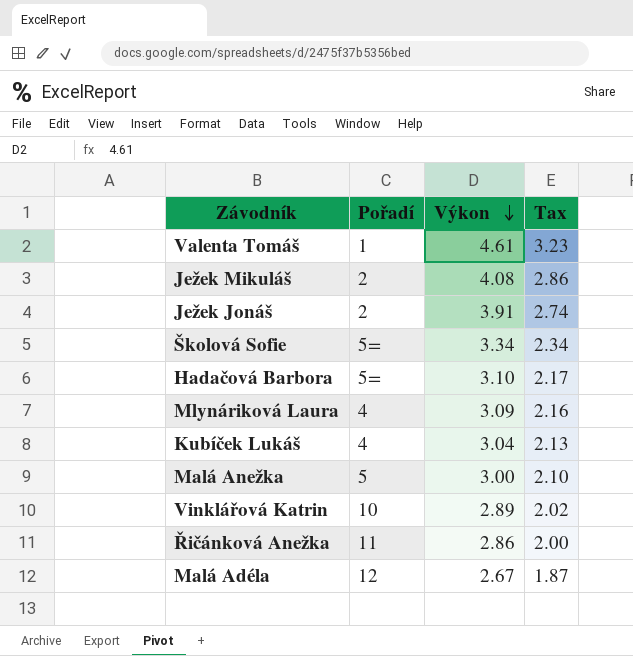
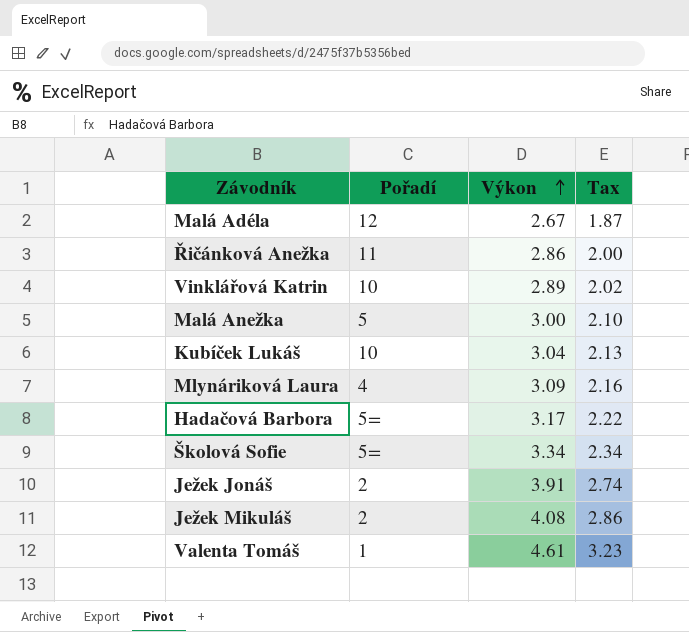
row order: Výkon descending -> Výkon ascending
Kubíček Lukáš | Pořadí: 4 -> 10
Hadačová Barbora | Výkon: 3.10 -> 3.17
Hadačová Barbora | Tax: 2.17 -> 2.22

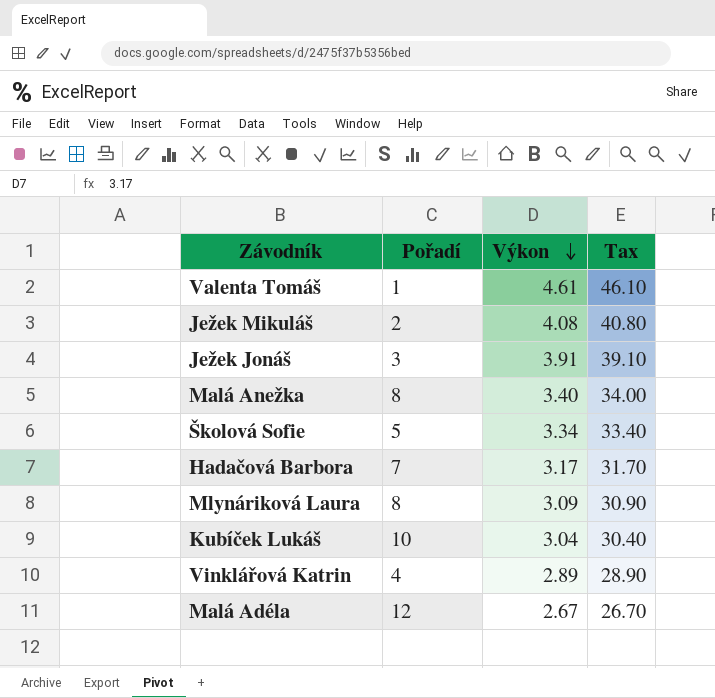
row order: Výkon ascending -> Výkon descending
column Tax | formula: [Výkon] * 0.7 -> [Výkon] * 10
row Řičánková Anežka: 11 | 2.86 | 2.00 -> none
Ježek Jonáš | Pořadí: 2 -> 3
Malá Anežka | Pořadí: 5 -> 8
Malá Anežka | Výkon: 3.00 -> 3.40
Školová Sofie | Pořadí: 5= -> 5
Hadačová Barbora | Pořadí: 5= -> 7
Mlynáriková Laura | Pořadí: 4 -> 8
Vinklářová Katrin | Pořadí: 10 -> 4

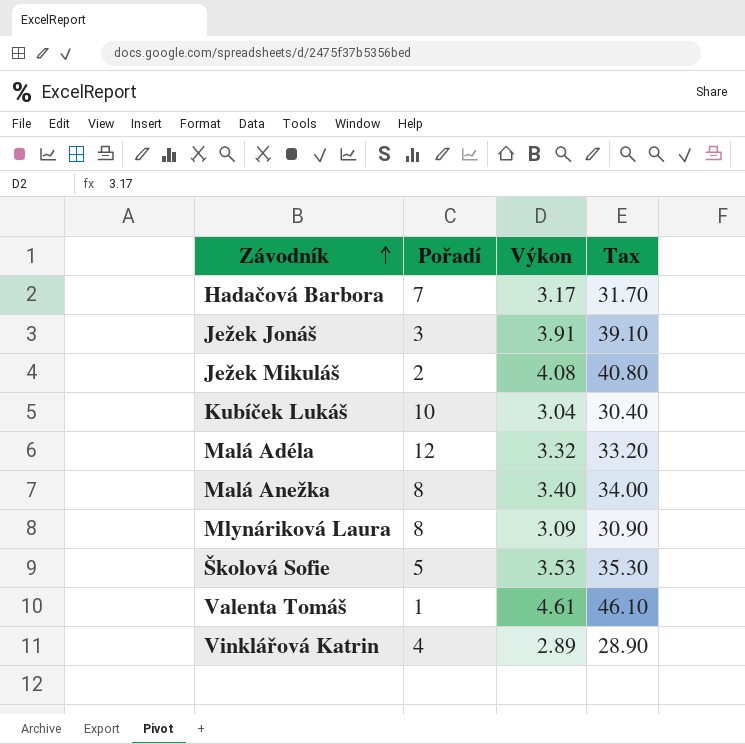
row order: Výkon descending -> Závodník ascending
Malá Adéla | Výkon: 2.67 -> 3.32
Malá Adéla | Tax: 26.70 -> 33.20
Školová Sofie | Výkon: 3.34 -> 3.53
Školová Sofie | Tax: 33.40 -> 35.30

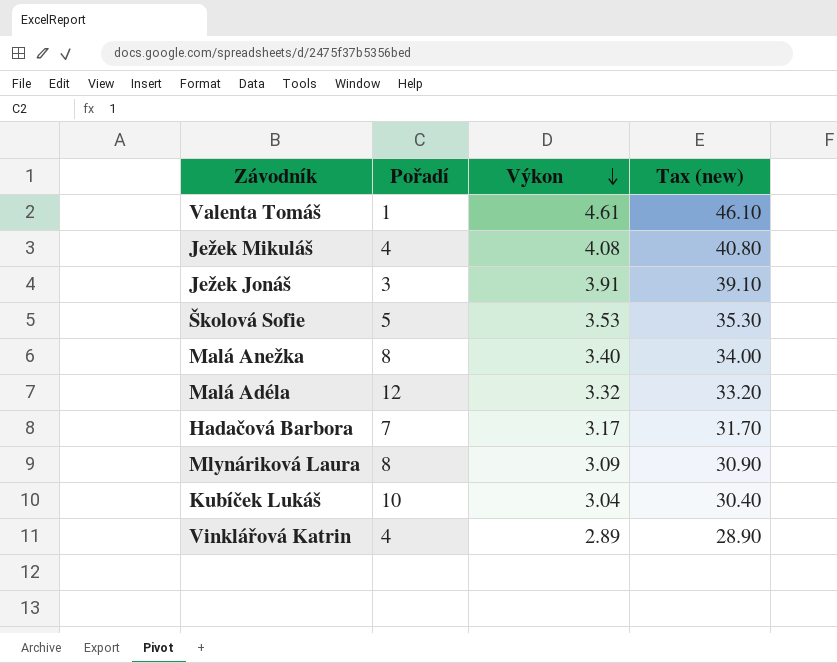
row order: Závodník ascending -> Výkon descending
column name: Tax -> Tax (new)
Ježek Mikuláš | Pořadí: 2 -> 4

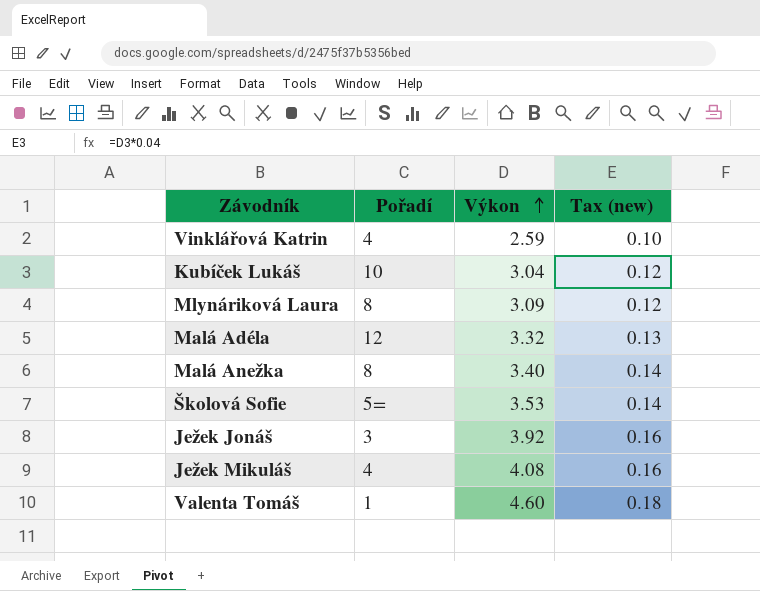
row order: Výkon descending -> Výkon ascending
column Tax (new) | formula: [Výkon] * 10 -> [Výkon] * 0.04
row Hadačová Barbora: 7 | 3.17 | 31.70 -> none
Vinklářová Katrin | Výkon: 2.89 -> 2.59
Školová Sofie | Pořadí: 5 -> 5=
Ježek Jonáš | Výkon: 3.91 -> 3.92
Valenta Tomáš | Výkon: 4.61 -> 4.60

